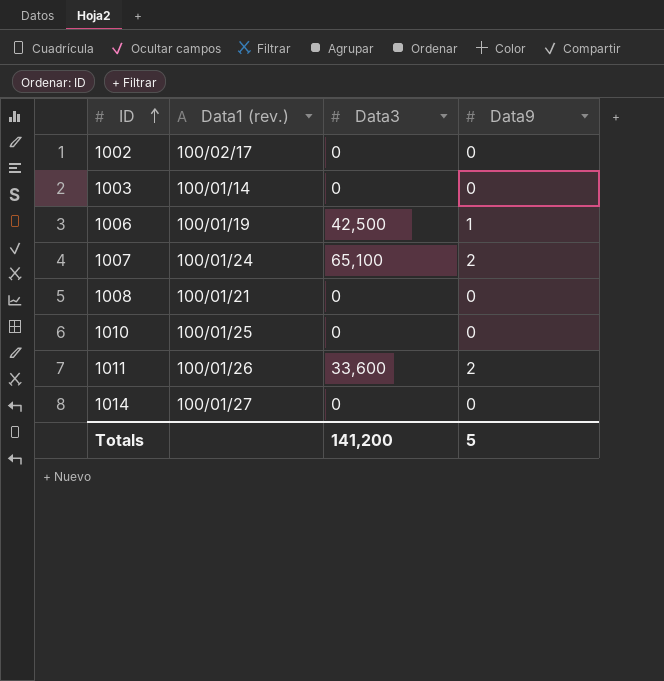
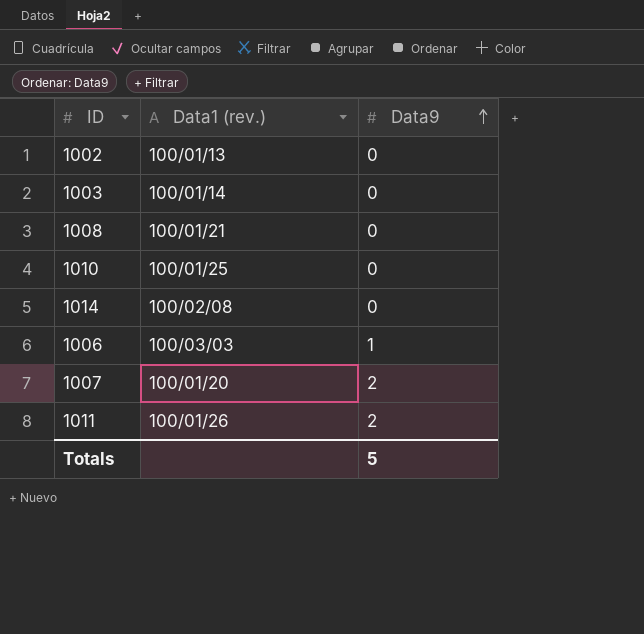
row order: ID ascending -> Data9 ascending
column Data3 | position: 3 -> none
1002 | Data1 (rev.): 100/02/17 -> 100/01/13
1014 | Data1 (rev.): 100/01/27 -> 100/02/08
1006 | Data1 (rev.): 100/01/19 -> 100/03/03
1007 | Data1 (rev.): 100/01/24 -> 100/01/20

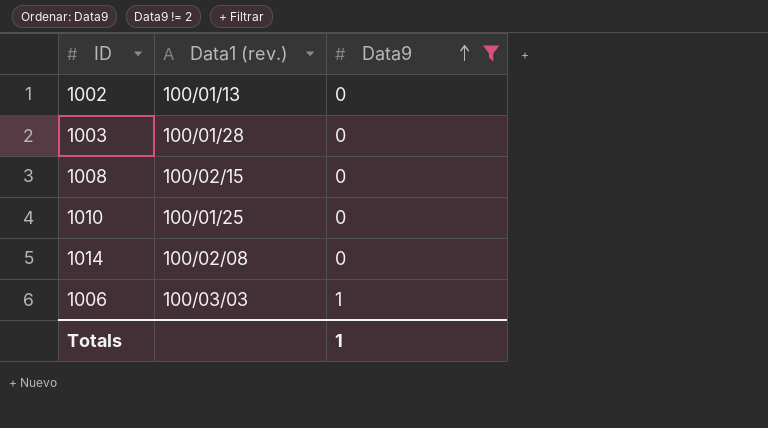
filter: none -> Data9 != 2
1003 | Data1 (rev.): 100/01/14 -> 100/01/28
1008 | Data1 (rev.): 100/01/21 -> 100/02/15
Totals | Data9: 5 -> 1

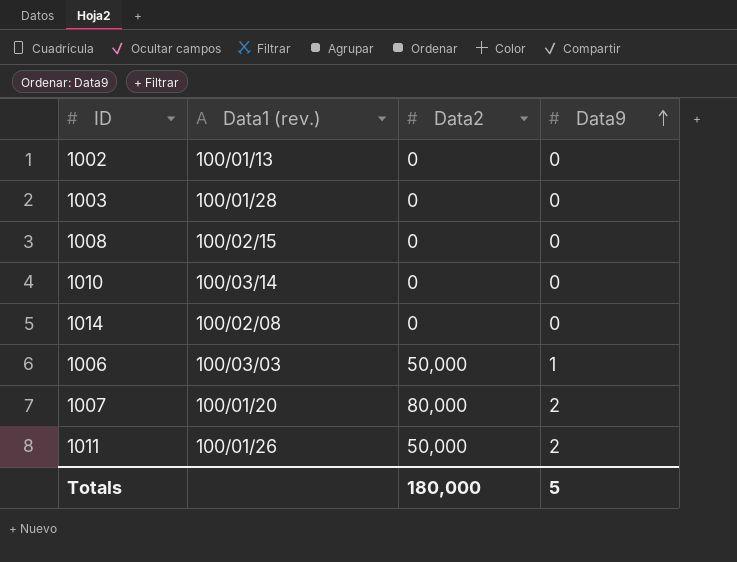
filter: Data9 != 2 -> none
column Data2 | position: none -> 3
1010 | Data1 (rev.): 100/01/25 -> 100/03/14
Totals | Data9: 1 -> 5

